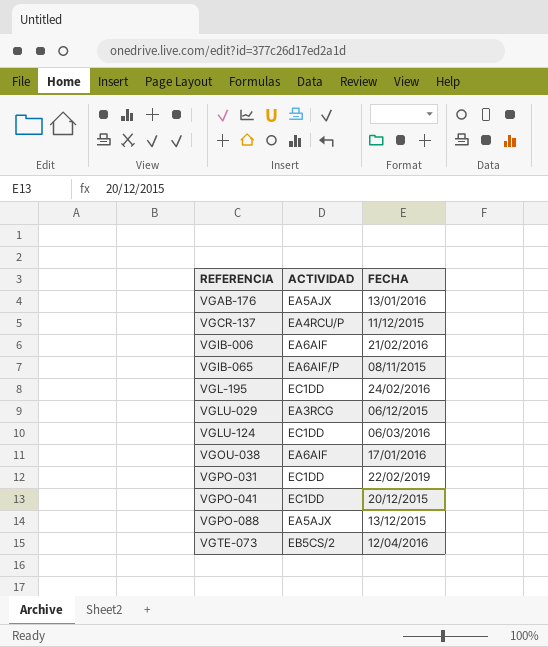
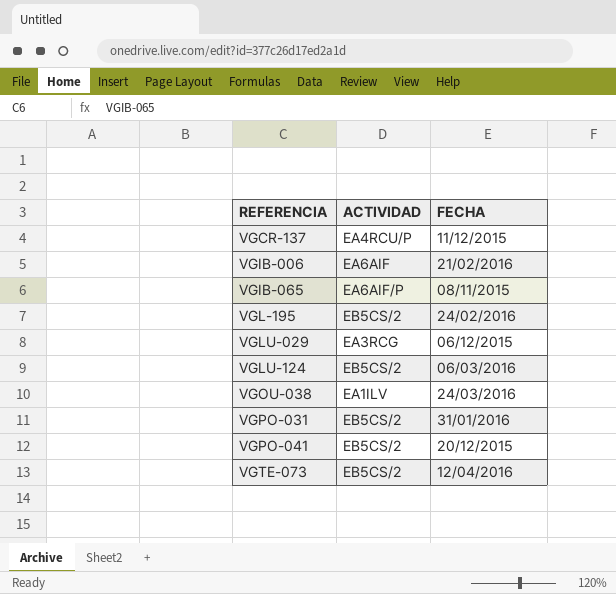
row VGAB-176: EA5AJX | 13/01/2016 -> none
row VGPO-088: EA5AJX | 13/12/2015 -> none
VGL-195 | ACTIVIDAD: EC1DD -> EB5CS/2
VGLU-124 | ACTIVIDAD: EC1DD -> EB5CS/2
VGOU-038 | ACTIVIDAD: EA6AIF -> EA1ILV
VGOU-038 | FECHA: 17/01/2016 -> 24/03/2016
VGPO-031 | ACTIVIDAD: EC1DD -> EB5CS/2
VGPO-031 | FECHA: 22/02/2019 -> 31/01/2016
VGPO-041 | ACTIVIDAD: EC1DD -> EB5CS/2

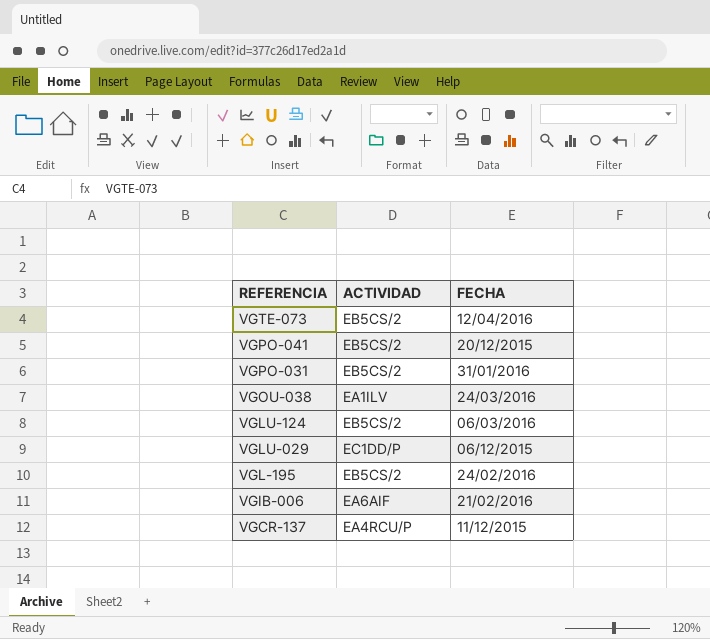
row order: REFERENCIA ascending -> REFERENCIA descending
row VGIB-065: EA6AIF/P | 08/11/2015 -> none
VGLU-029 | ACTIVIDAD: EA3RCG -> EC1DD/P

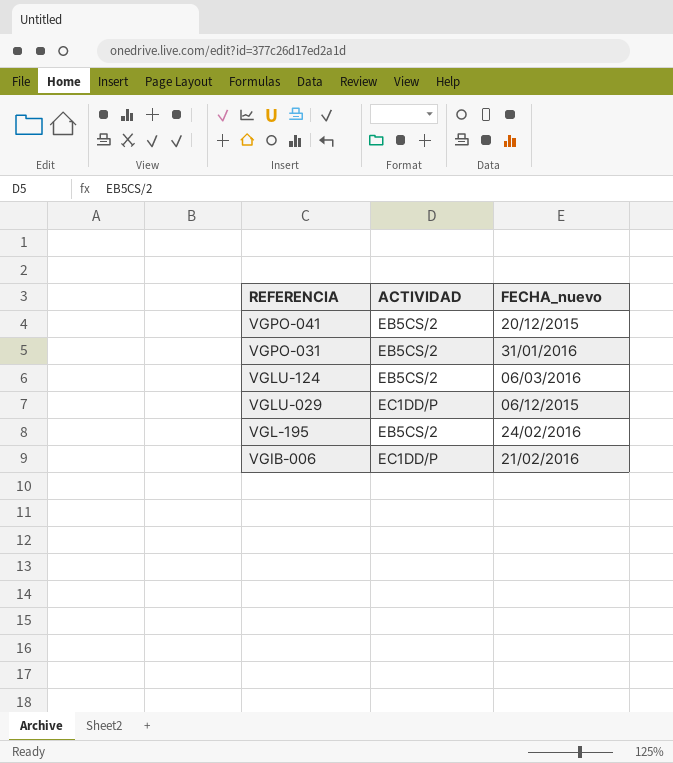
column name: FECHA -> FECHA_nuevo
row VGTE-073: EB5CS/2 | 12/04/2016 -> none
row VGOU-038: EA1ILV | 24/03/2016 -> none
row VGCR-137: EA4RCU/P | 11/12/2015 -> none
VGIB-006 | ACTIVIDAD: EA6AIF -> EC1DD/P

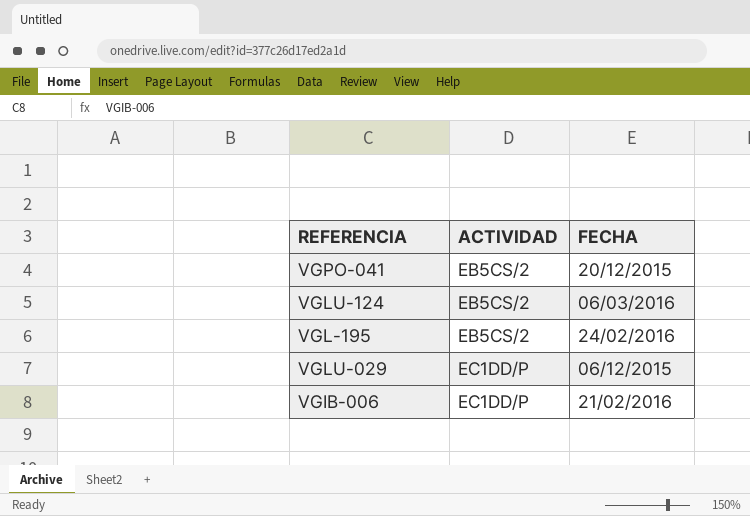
row order: REFERENCIA descending -> ACTIVIDAD ascending
column name: FECHA_nuevo -> FECHA
row VGPO-031: EB5CS/2 | 31/01/2016 -> none

